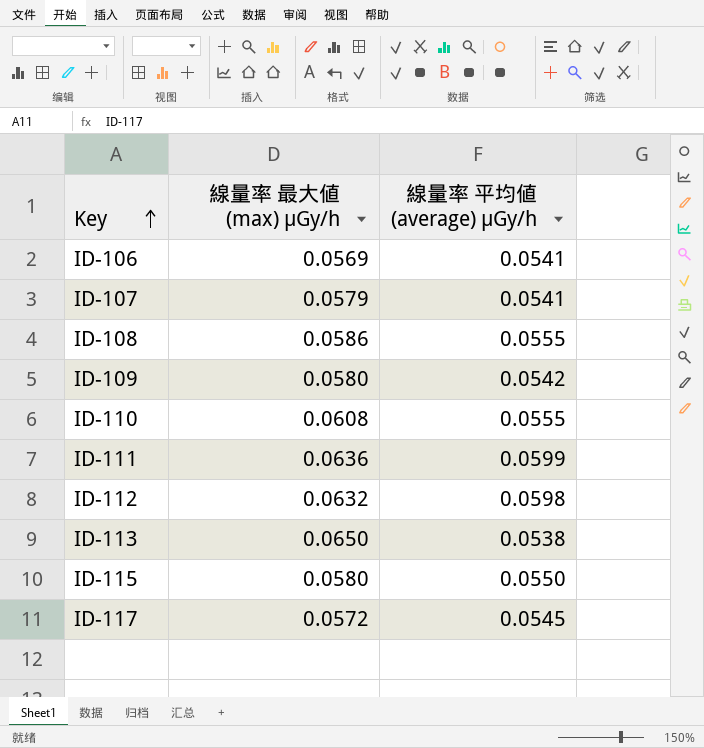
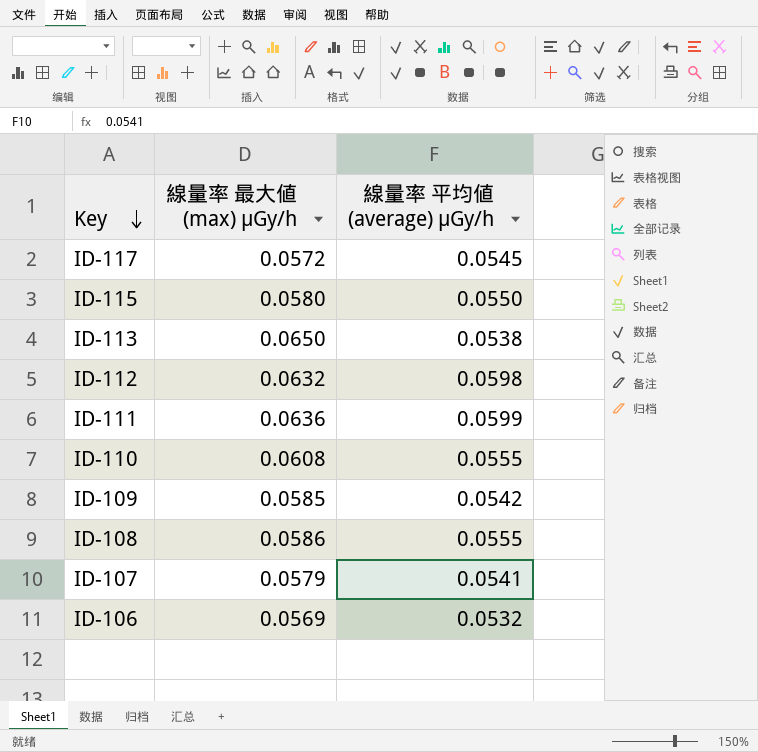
row order: Key ascending -> Key descending
ID-109 | 線量率 最大値 (max) μGy/h: 0.0580 -> 0.0585
ID-106 | 線量率 平均値 (average) μGy/h: 0.0541 -> 0.0532

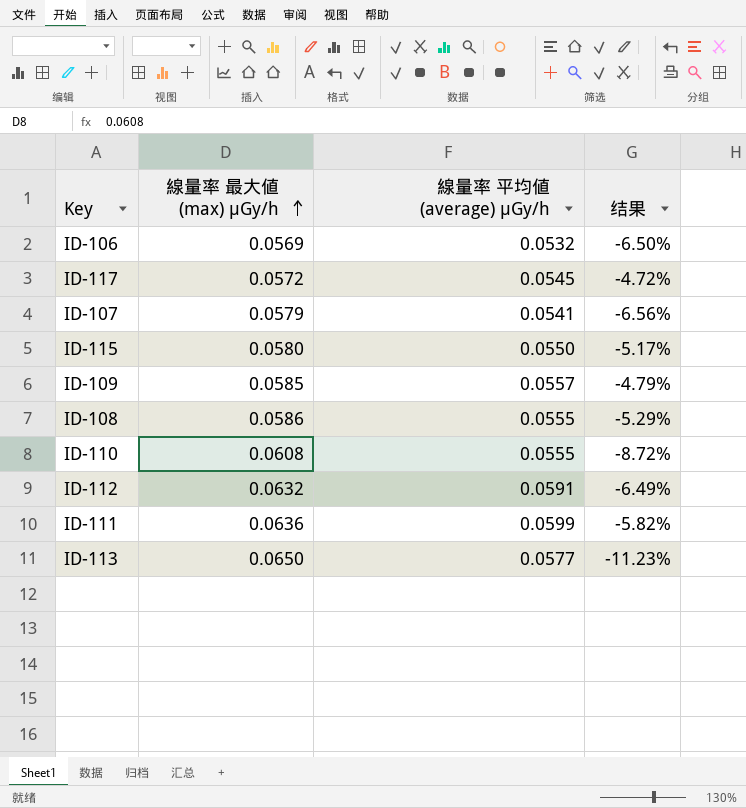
row order: Key descending -> 線量率 最大値 (max) μGy/h ascending
column 结果 | formula: none -> ([線量率 平均値 (average) μGy/h] - [線量率 最大値 (max) μGy/h]) / [線量率 最大値 (max) μGy/h]
ID-109 | 線量率 平均値 (average) μGy/h: 0.0542 -> 0.0557
ID-112 | 線量率 平均値 (average) μGy/h: 0.0598 -> 0.0591
ID-113 | 線量率 平均値 (average) μGy/h: 0.0538 -> 0.0577

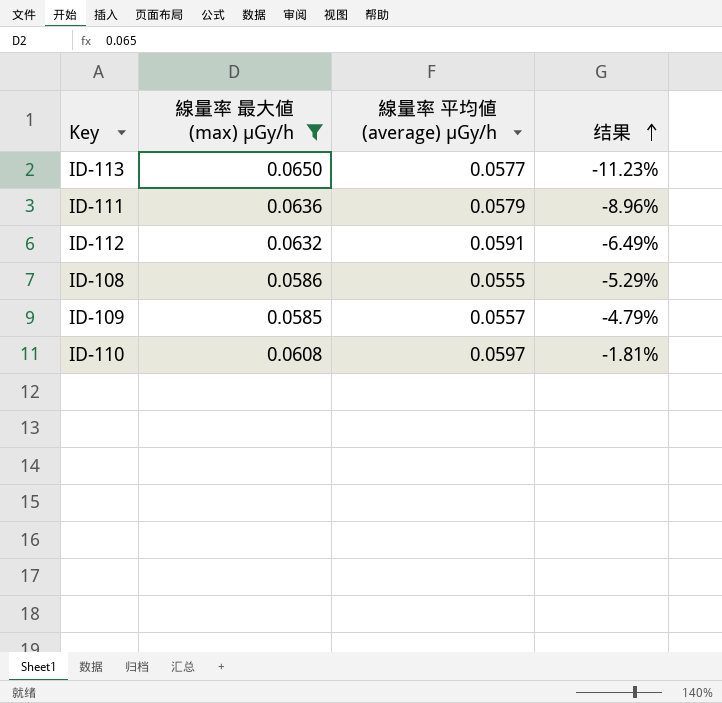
filter: none -> 線量率 最大値 (max) μGy/h >= 0.0585
row order: 線量率 最大値 (max) μGy/h ascending -> 结果 ascending
ID-111 | 線量率 平均値 (average) μGy/h: 0.0599 -> 0.0579
ID-111 | 结果: -5.82% -> -8.96%
ID-110 | 線量率 平均値 (average) μGy/h: 0.0555 -> 0.0597
ID-110 | 结果: -8.72% -> -1.81%

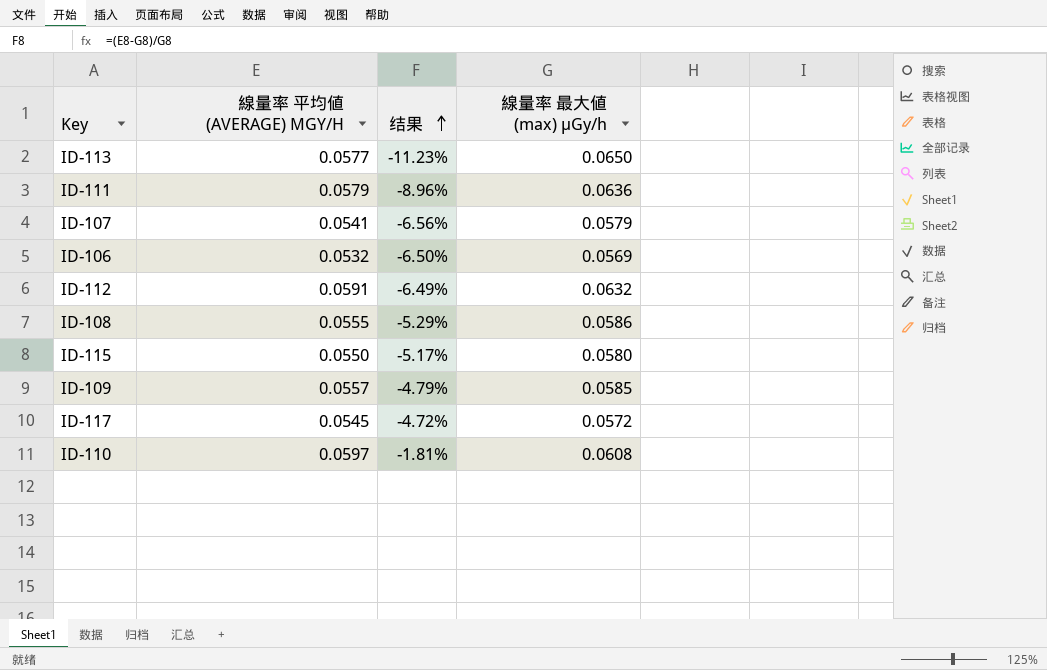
filter: 線量率 最大値 (max) μGy/h >= 0.0585 -> none
column name: 線量率 平均値 (average) μGy/h -> 線量率 平均値 (AVERAGE) ΜGY/H
column 線量率 最大値 (max) μGy/h | position: 2 -> 4

